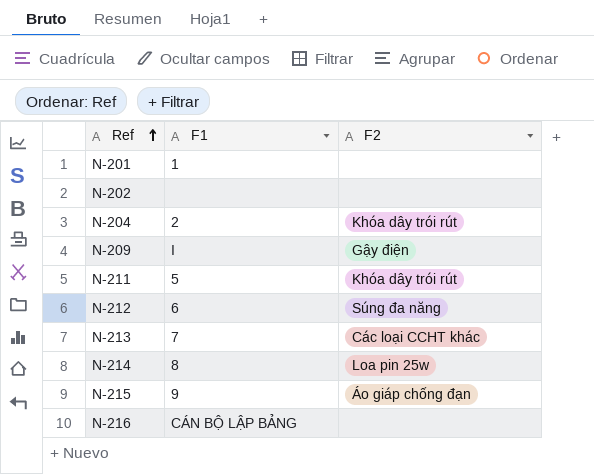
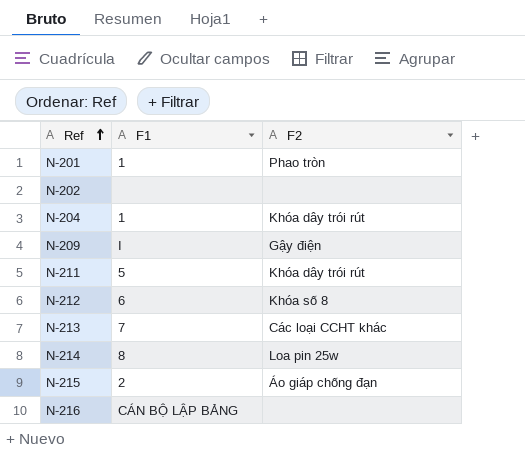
N-201 | F2: none -> Phao tròn
N-204 | F1: 2 -> 1
N-212 | F2: Súng đa năng -> Khóa số 8
N-215 | F1: 9 -> 2

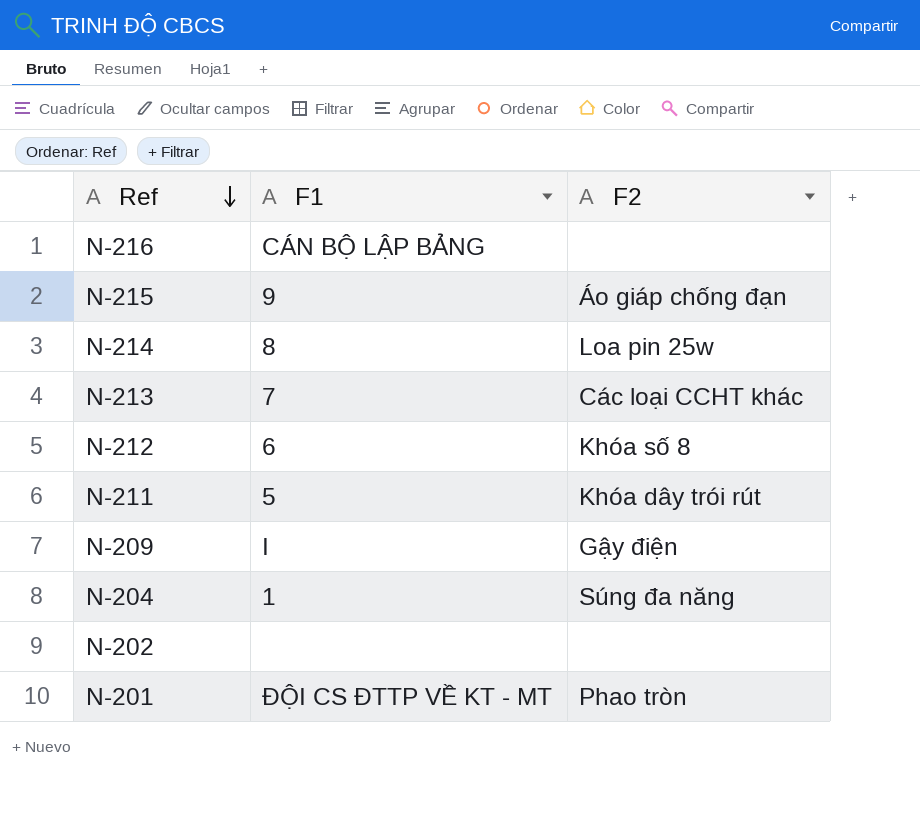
row order: Ref ascending -> Ref descending
N-215 | F1: 2 -> 9
N-204 | F2: Khóa dây trói rút -> Súng đa năng
N-201 | F1: 1 -> ĐỘI CS ĐTTP VỀ KT - MT

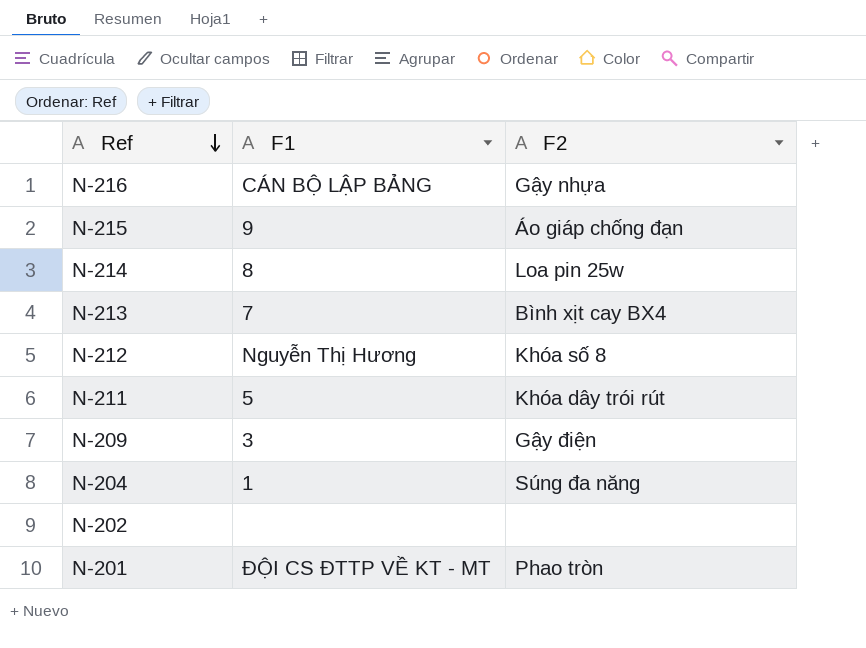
N-216 | F2: none -> Gậy nhựa
N-213 | F2: Các loại CCHT khác -> Bình xịt cay BX4
N-212 | F1: 6 -> Nguyễn Thị Hương
N-209 | F1: I -> 3

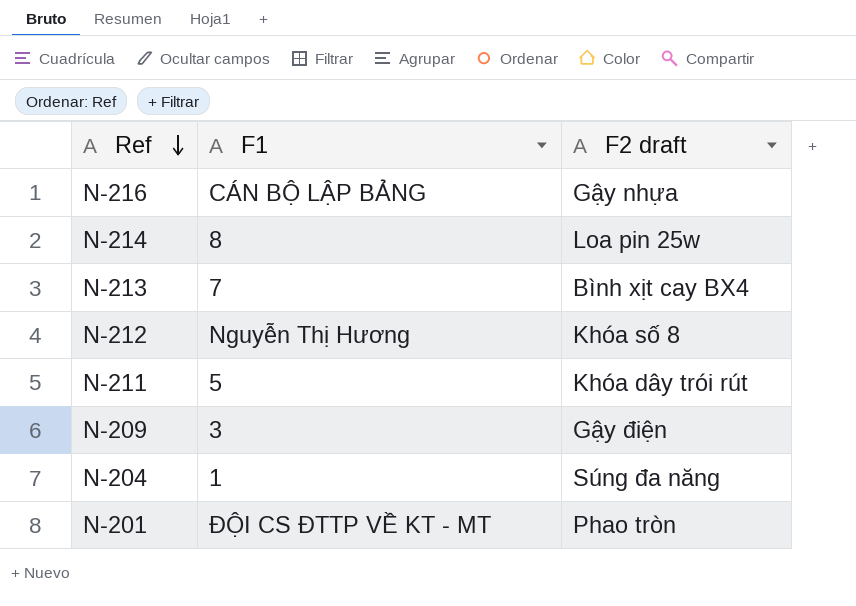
column name: F2 -> F2 draft
row N-215: 9 | Áo giáp chống đạn -> none
row N-202: none | none -> none

